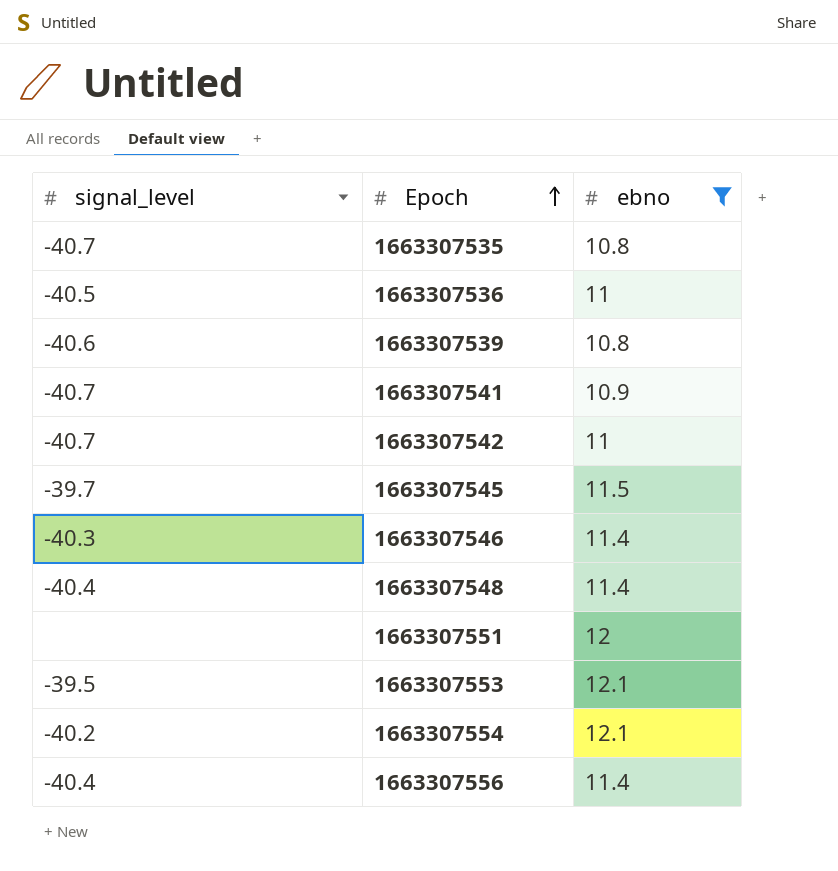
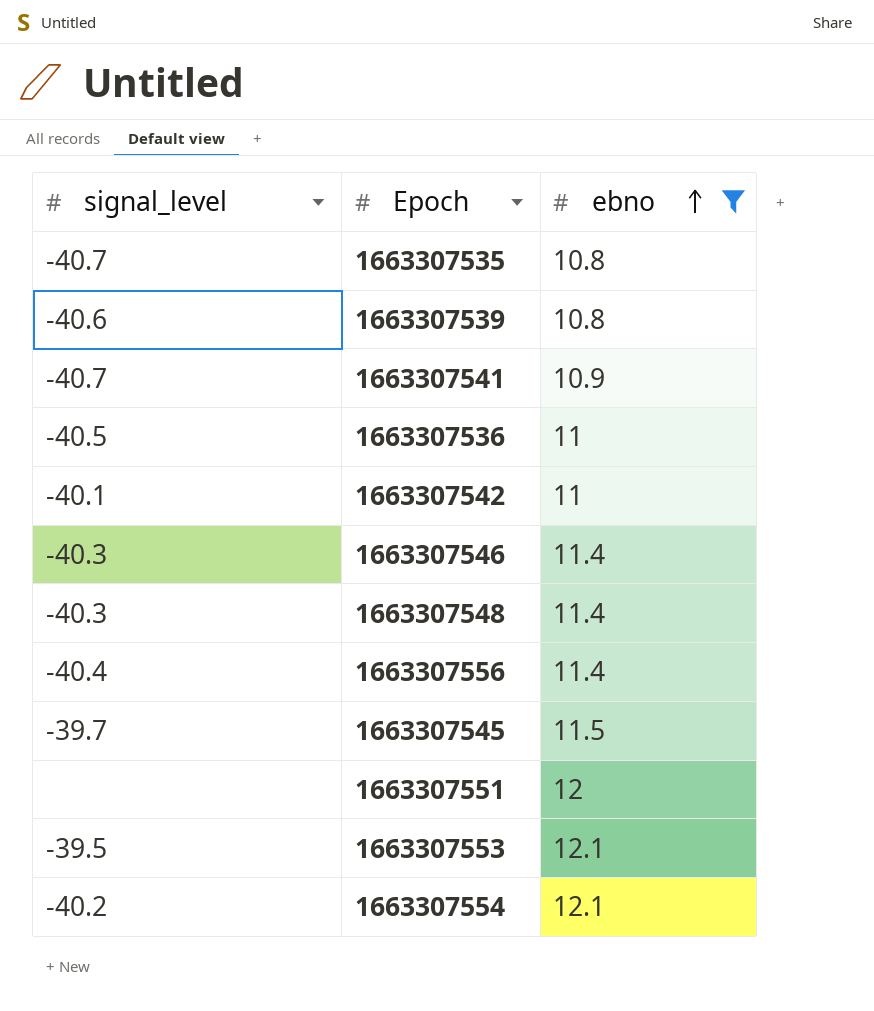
row order: Epoch ascending -> ebno ascending
1663307542 | signal_level: -40.7 -> -40.1
1663307548 | signal_level: -40.4 -> -40.3

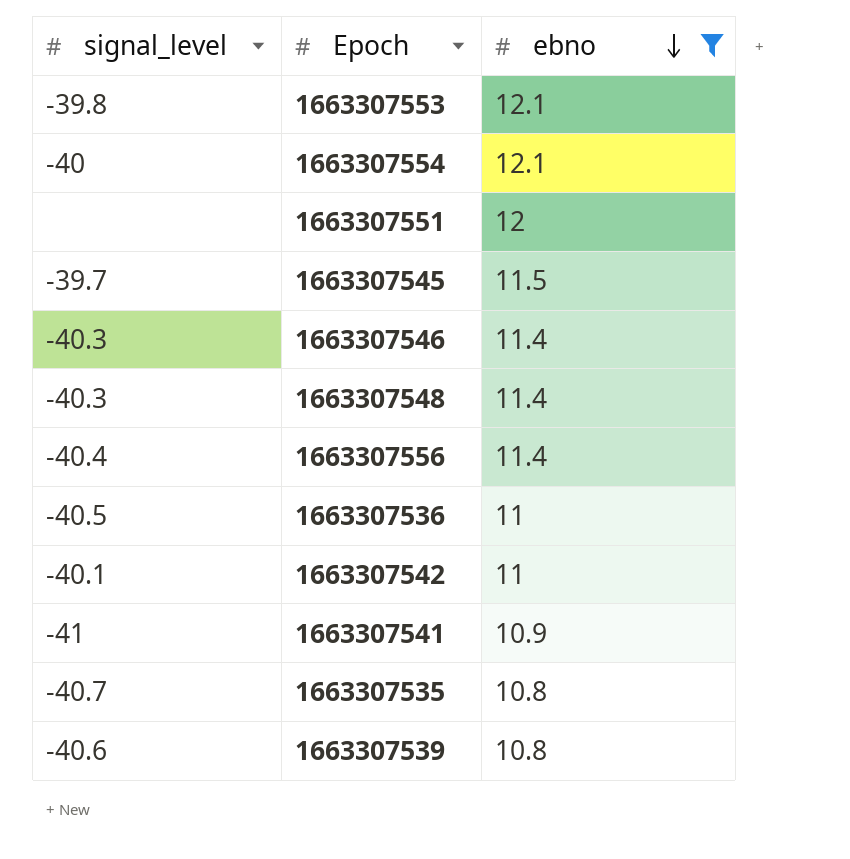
row order: ebno ascending -> ebno descending
1663307553 | signal_level: -39.5 -> -39.8
1663307554 | signal_level: -40.2 -> -40
1663307541 | signal_level: -40.7 -> -41

